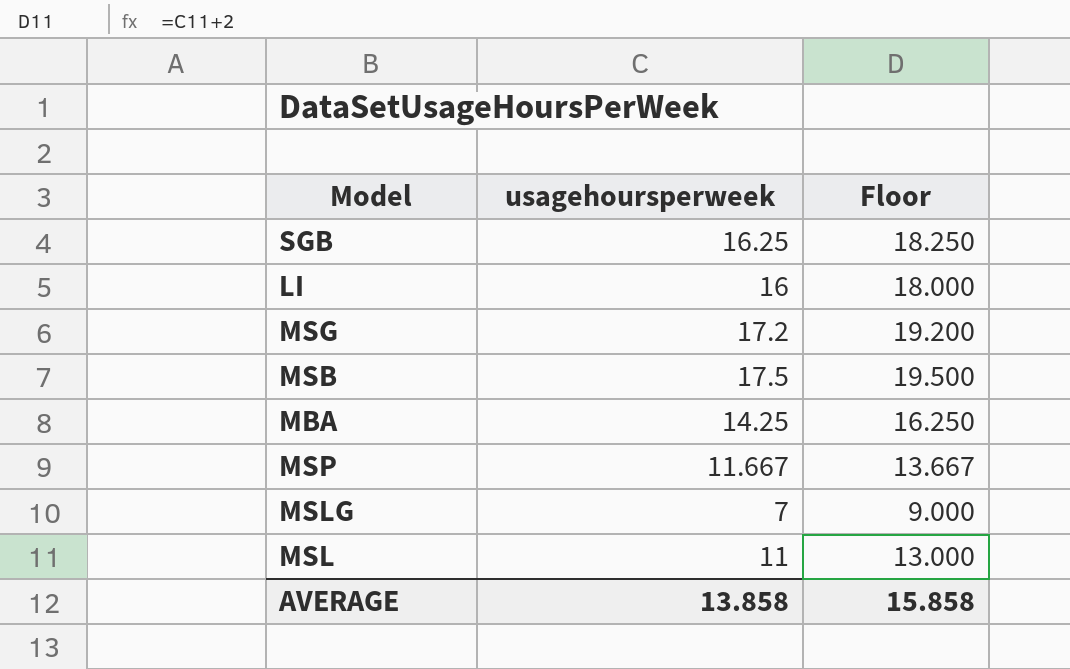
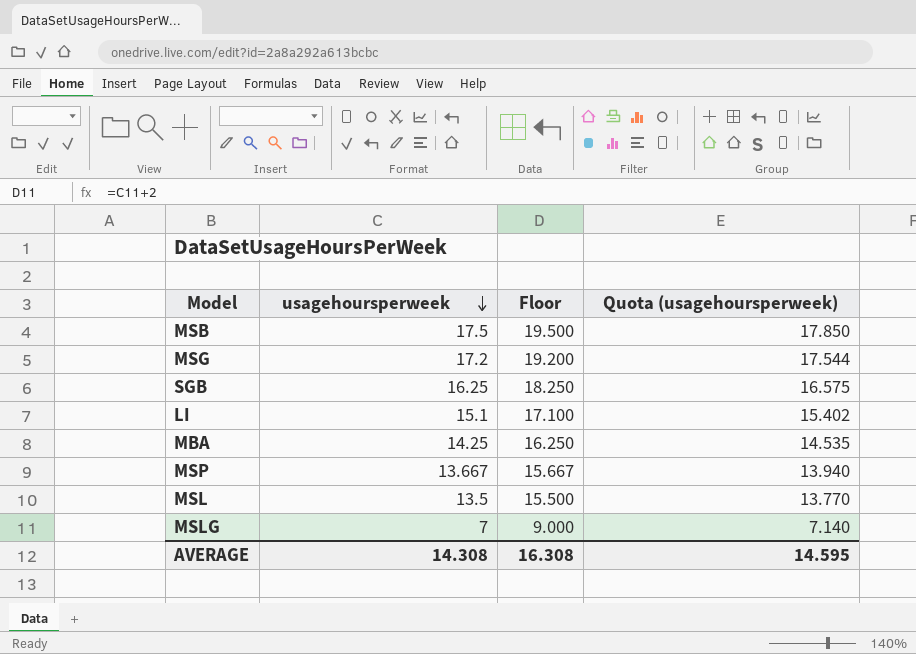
row order: none -> usagehoursperweek descending
column Quota (usagehoursperweek) | formula: none -> [usagehoursperweek] * 1.02
LI | usagehoursperweek: 16 -> 15.1
LI | Floor: 18.000 -> 17.100
MSP | usagehoursperweek: 11.667 -> 13.667
MSP | Floor: 13.667 -> 15.667
MSL | usagehoursperweek: 11 -> 13.5
MSL | Floor: 13.000 -> 15.500
AVERAGE | usagehoursperweek: 13.858 -> 14.308
AVERAGE | Floor: 15.858 -> 16.308

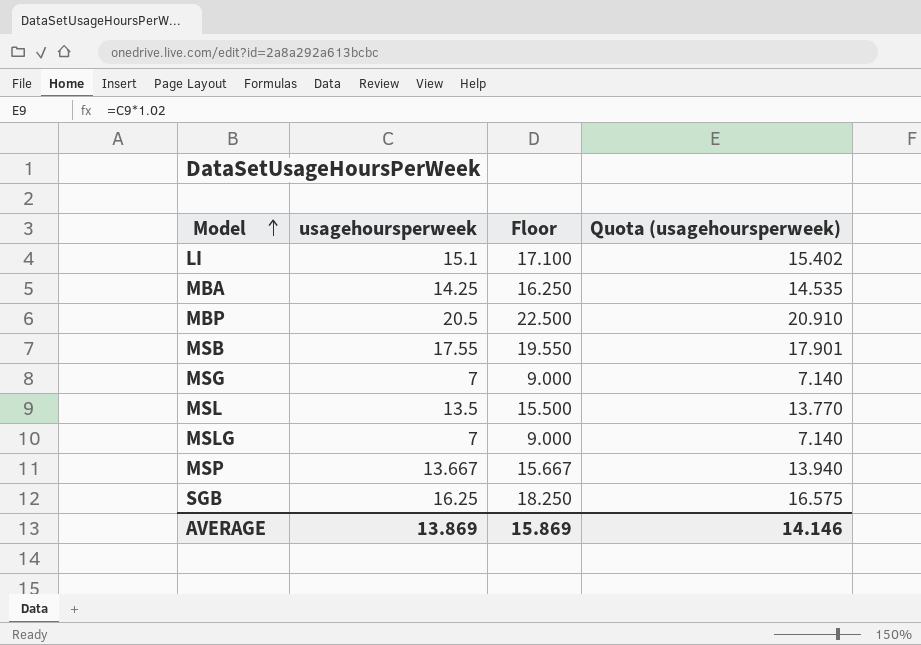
row order: usagehoursperweek descending -> Model ascending
row MBP: none -> 20.5 | 22.500 | 20.910
MSB | usagehoursperweek: 17.5 -> 17.55
MSB | Floor: 19.500 -> 19.550
MSB | Quota (usagehoursperweek): 17.850 -> 17.901
MSG | usagehoursperweek: 17.2 -> 7
MSG | Floor: 19.200 -> 9.000
MSG | Quota (usagehoursperweek): 17.544 -> 7.140
AVERAGE | usagehoursperweek: 14.308 -> 13.869
AVERAGE | Floor: 16.308 -> 15.869
AVERAGE | Quota (usagehoursperweek): 14.595 -> 14.146

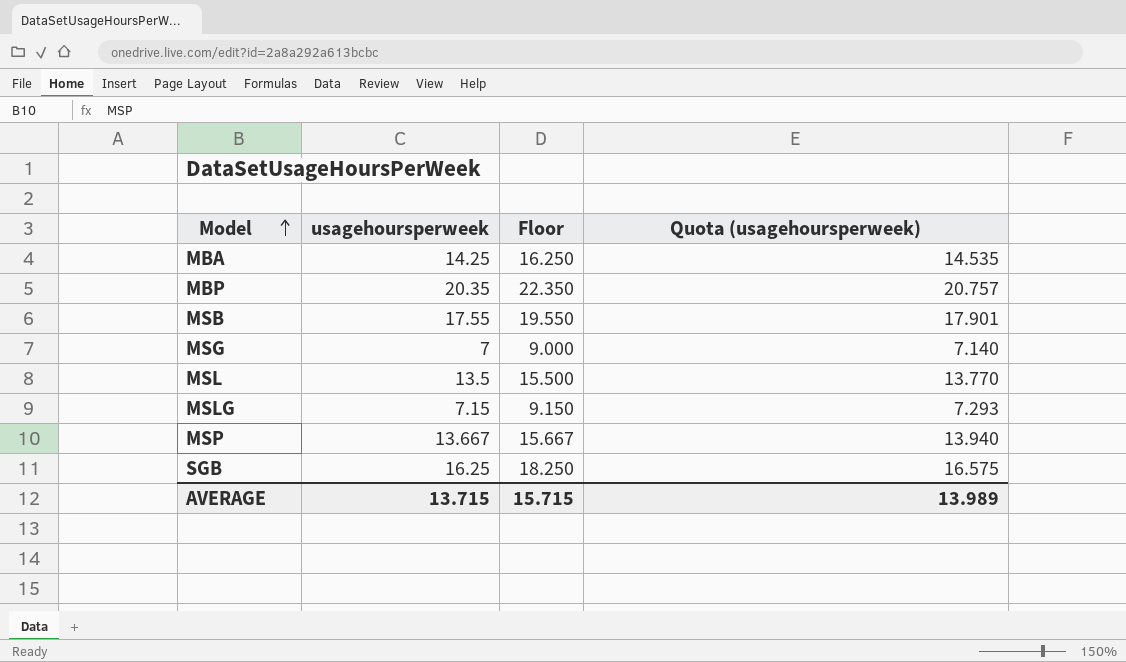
row LI: 15.1 | 17.100 | 15.402 -> none
MBP | usagehoursperweek: 20.5 -> 20.35
MBP | Floor: 22.500 -> 22.350
MBP | Quota (usagehoursperweek): 20.910 -> 20.757
MSLG | usagehoursperweek: 7 -> 7.15
MSLG | Floor: 9.000 -> 9.150
MSLG | Quota (usagehoursperweek): 7.140 -> 7.293
AVERAGE | usagehoursperweek: 13.869 -> 13.715
AVERAGE | Floor: 15.869 -> 15.715
AVERAGE | Quota (usagehoursperweek): 14.146 -> 13.989

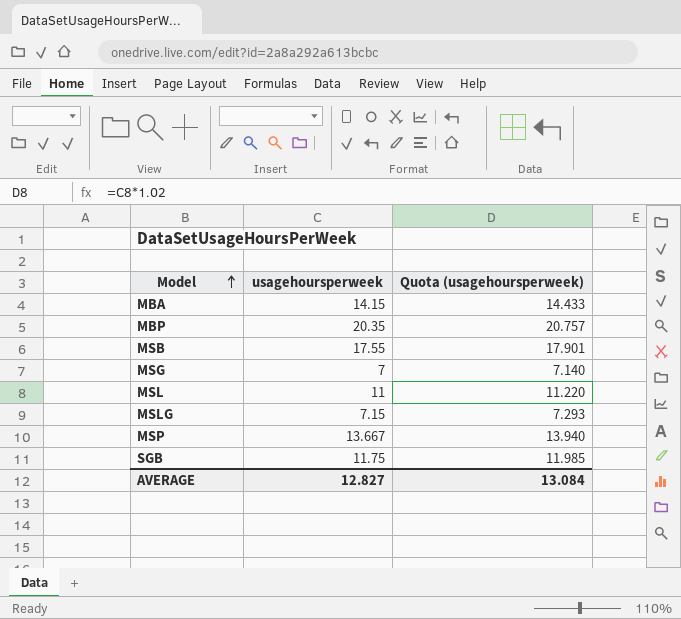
column Floor | formula: [usagehoursperweek] + 2 -> none
MBA | usagehoursperweek: 14.25 -> 14.15
MBA | Quota (usagehoursperweek): 14.535 -> 14.433
MSL | usagehoursperweek: 13.5 -> 11
MSL | Quota (usagehoursperweek): 13.770 -> 11.220
SGB | usagehoursperweek: 16.25 -> 11.75
SGB | Quota (usagehoursperweek): 16.575 -> 11.985
AVERAGE | usagehoursperweek: 13.715 -> 12.827
AVERAGE | Quota (usagehoursperweek): 13.989 -> 13.084

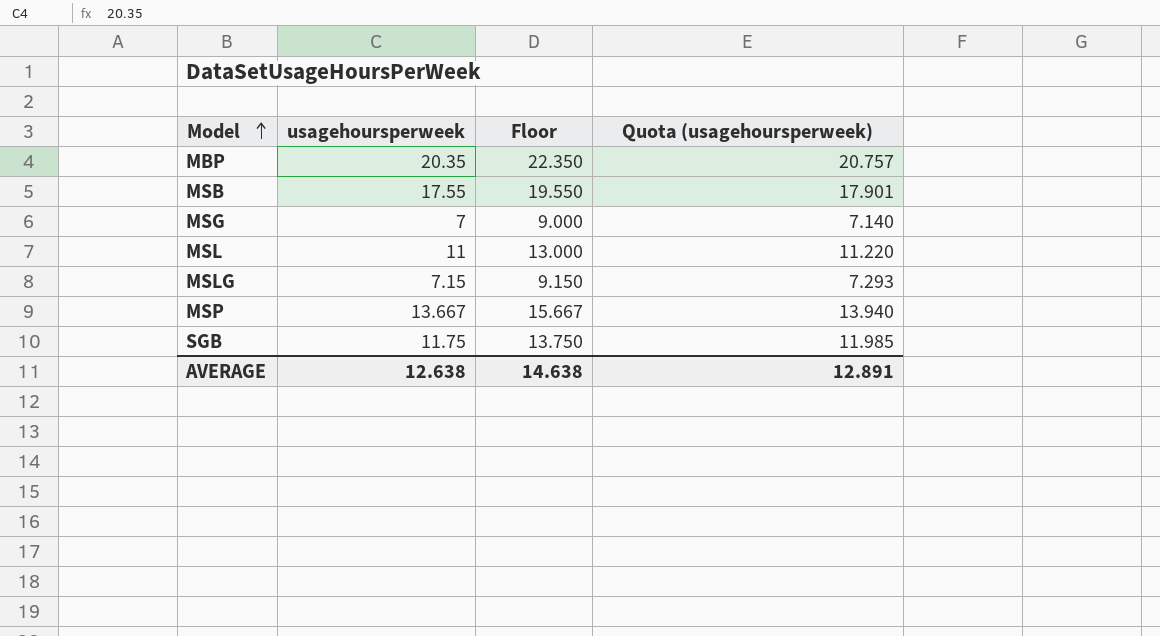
column Floor | formula: none -> [usagehoursperweek] + 2
row MBA: 14.15 | 14.433 -> none
AVERAGE | usagehoursperweek: 12.827 -> 12.638
AVERAGE | Quota (usagehoursperweek): 13.084 -> 12.891

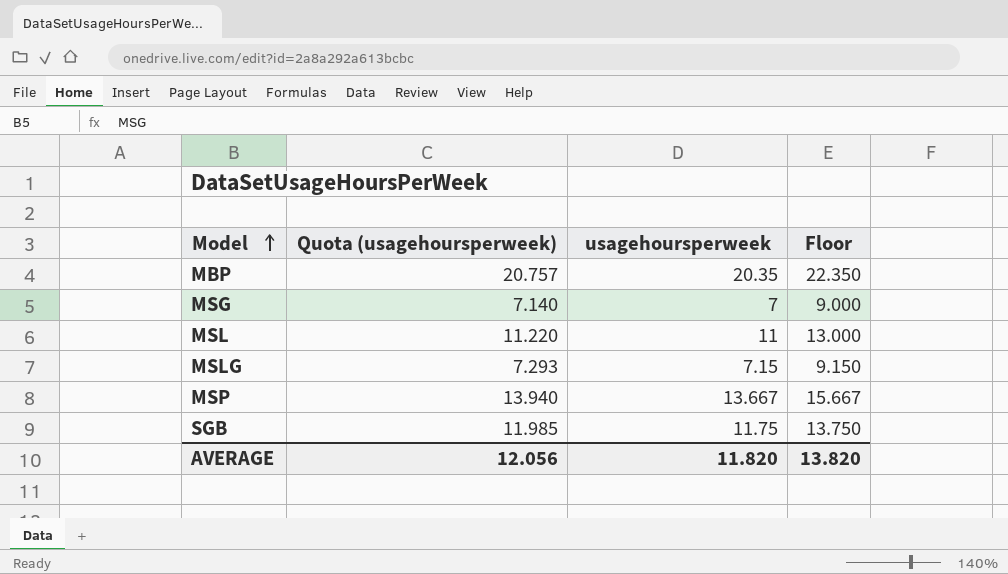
column Quota (usagehoursperweek) | position: 4 -> 2
row MSB: 17.55 | 19.550 | 17.901 -> none
AVERAGE | Quota (usagehoursperweek): 12.891 -> 12.056
AVERAGE | usagehoursperweek: 12.638 -> 11.820
AVERAGE | Floor: 14.638 -> 13.820

